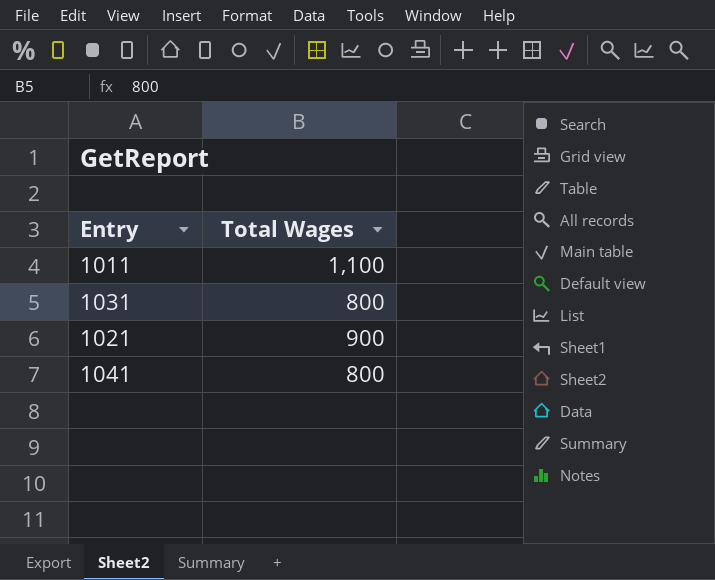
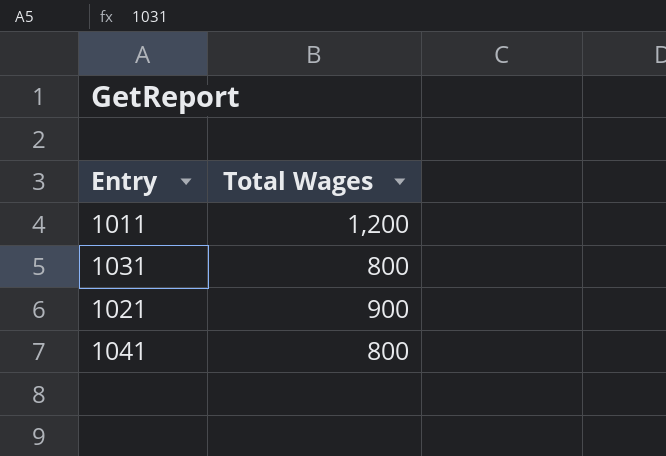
1011 | Total Wages: 1,100 -> 1,200

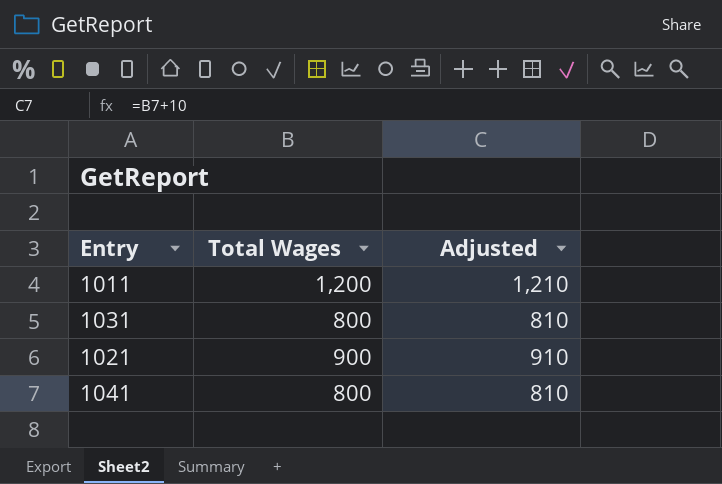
column Adjusted | formula: none -> [Total Wages] + 10

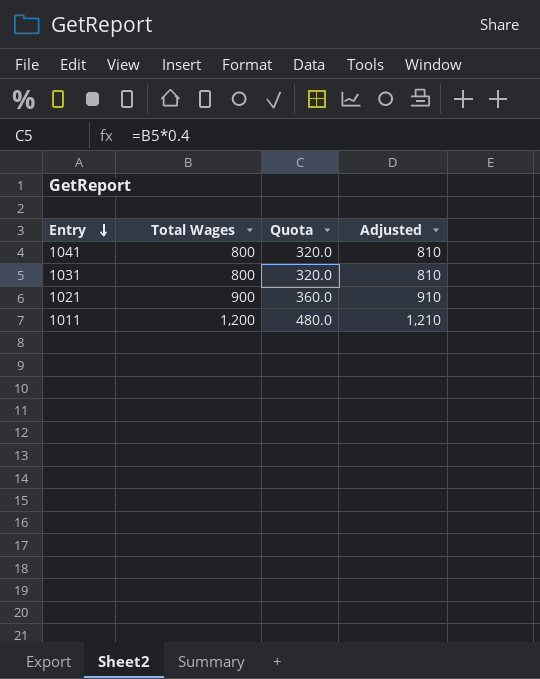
row order: none -> Entry descending
column Quota | formula: none -> [Total Wages] * 0.4

